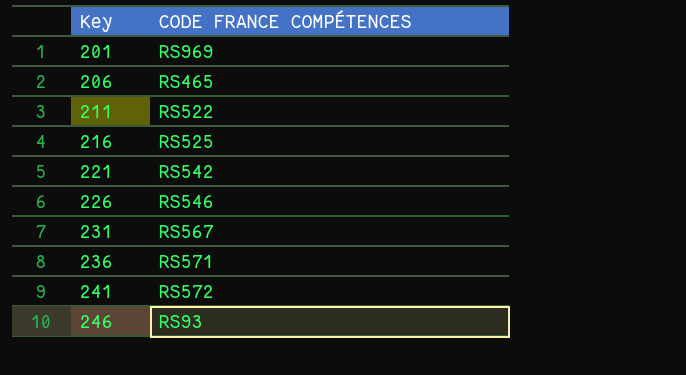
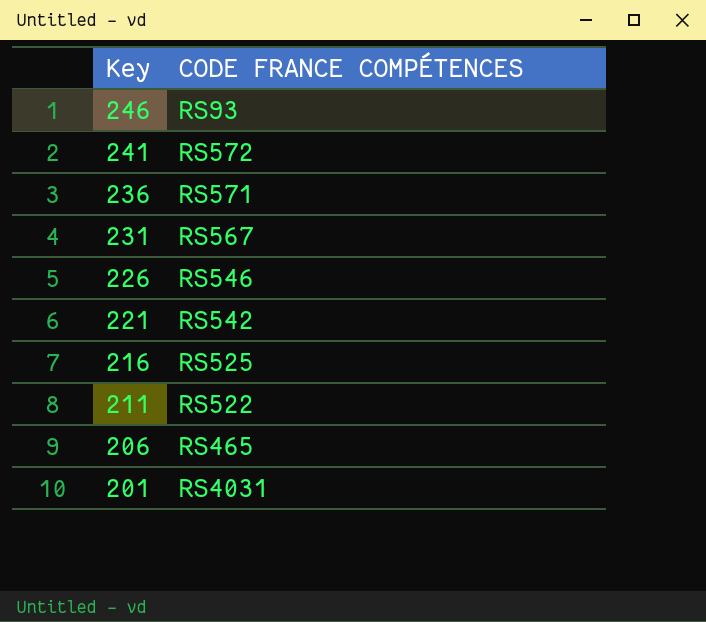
row order: Key ascending -> Key descending
201 | CODE FRANCE COMPÉTENCES: RS969 -> RS4031

